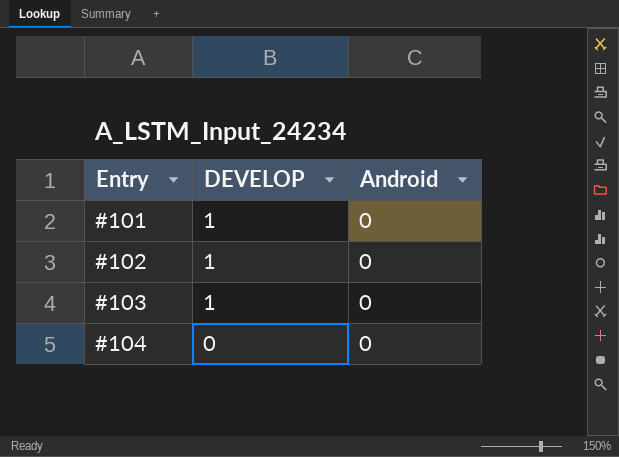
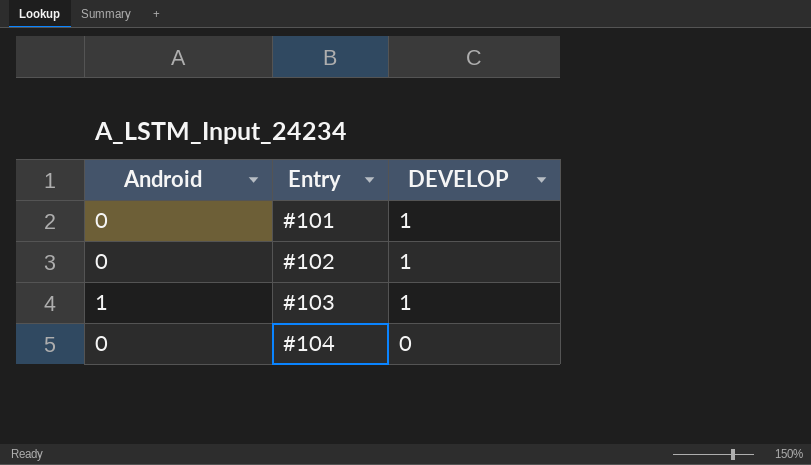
column Android | position: 3 -> 1
#103 | Android: 0 -> 1

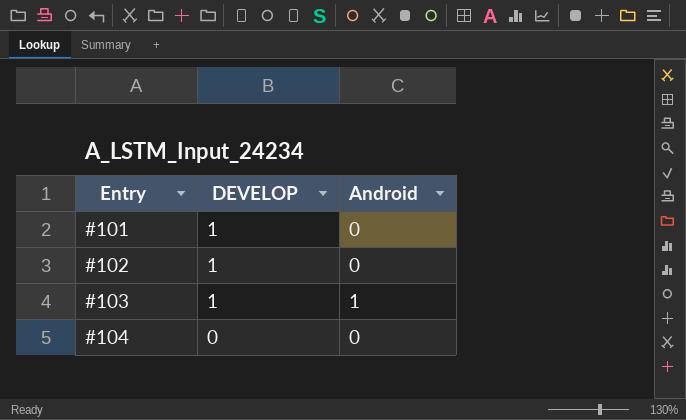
column Android | position: 1 -> 3

